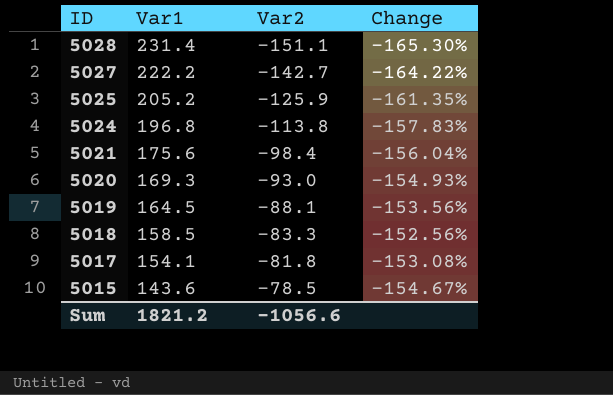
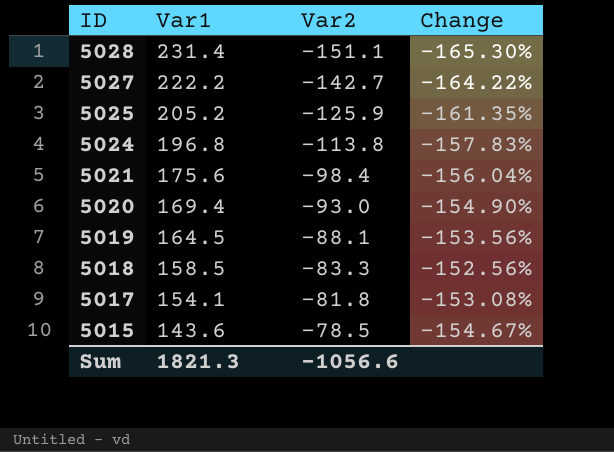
5020 | Var1: 169.3 -> 169.4
5020 | Change: -154.93% -> -154.90%
Sum | Var1: 1821.2 -> 1821.3

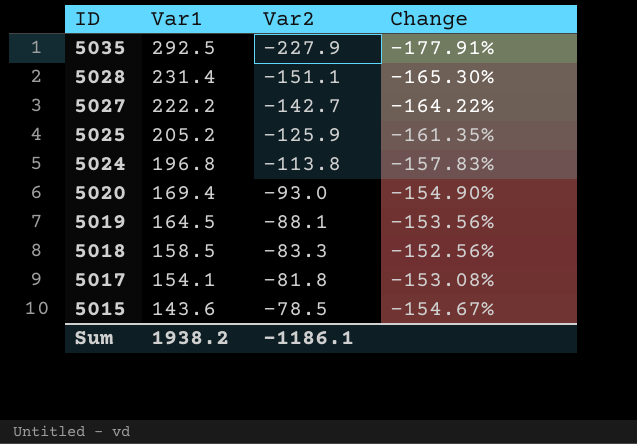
row 5021: 175.6 | -98.4 | -156.04% -> none
row 5035: none -> 292.5 | -227.9 | -177.91%
Sum | Var1: 1821.3 -> 1938.2
Sum | Var2: -1056.6 -> -1186.1

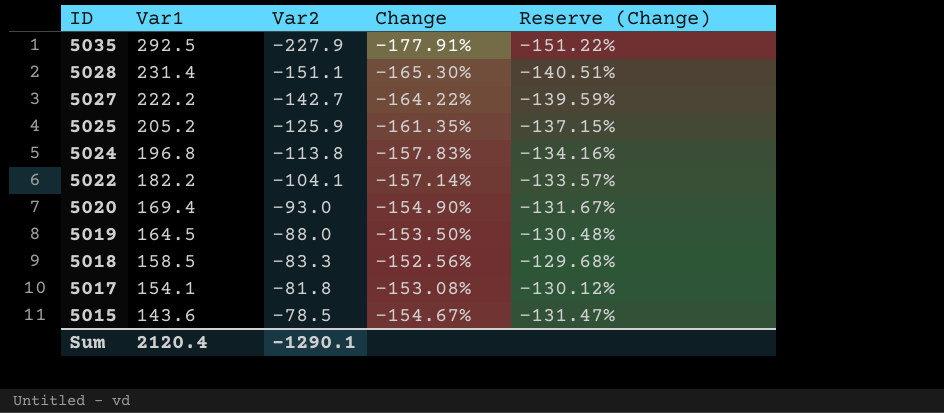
column Reserve (Change) | formula: none -> [Change] * 0.85
row 5022: none -> 182.2 | -104.1 | -157.14% | -133.57%
5019 | Var2: -88.1 -> -88.0
5019 | Change: -153.56% -> -153.50%
Sum | Var1: 1938.2 -> 2120.4
Sum | Var2: -1186.1 -> -1290.1

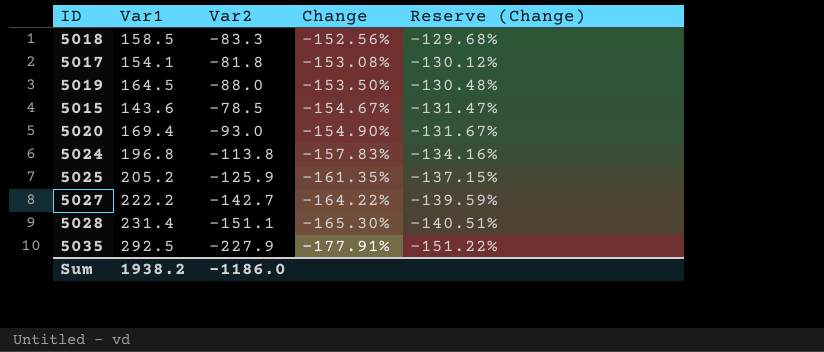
row order: ID descending -> Change descending
row 5022: 182.2 | -104.1 | -157.14% | -133.57% -> none
Sum | Var1: 2120.4 -> 1938.2
Sum | Var2: -1290.1 -> -1186.0

